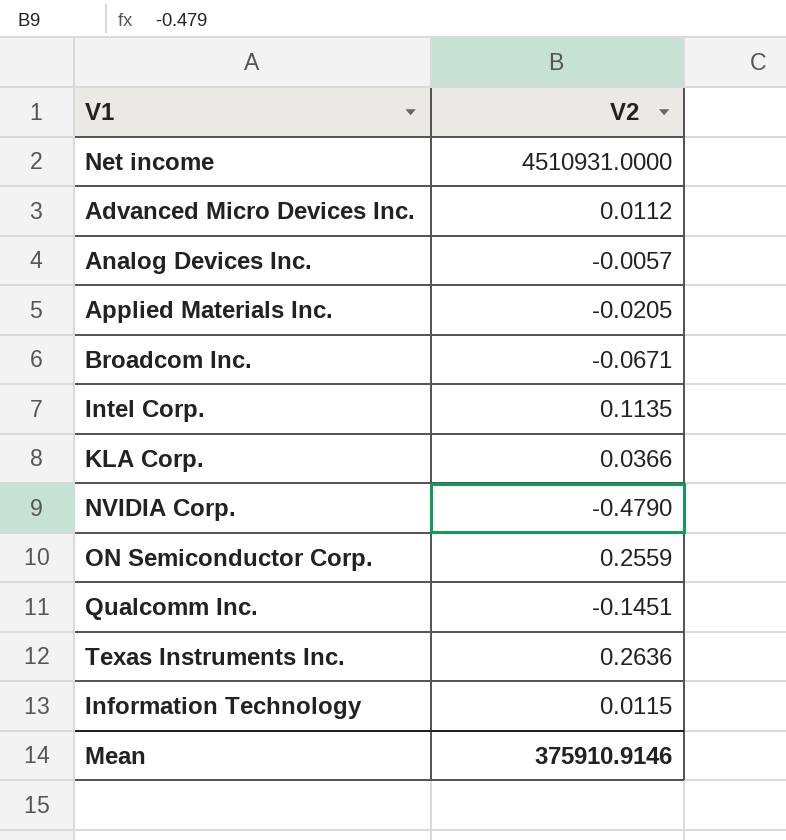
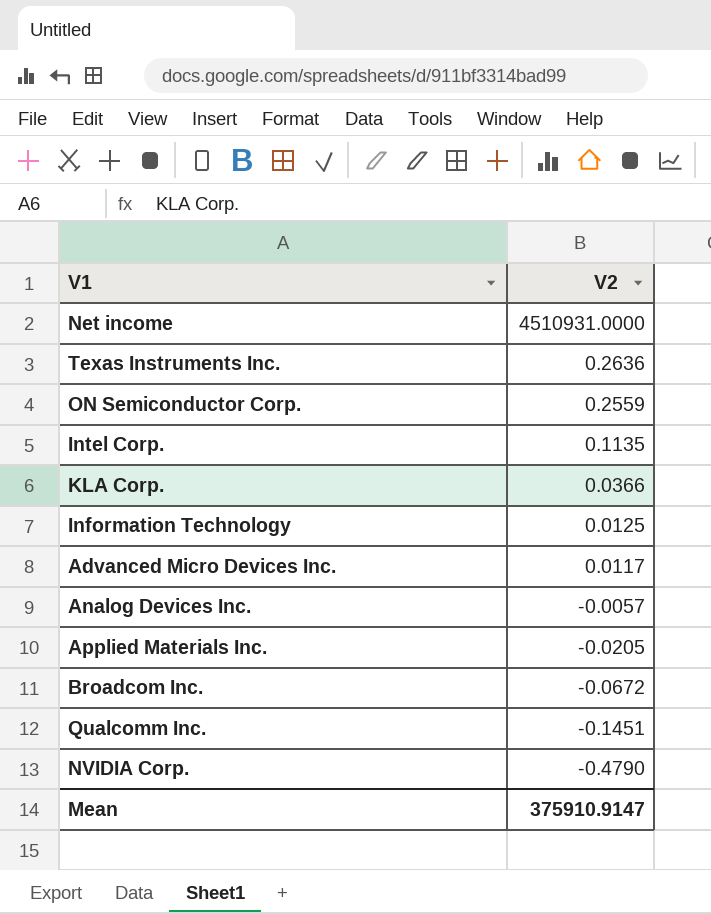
row order: none -> V2 descending
Information Technology | V2: 0.0115 -> 0.0125
Advanced Micro Devices Inc. | V2: 0.0112 -> 0.0117
Broadcom Inc. | V2: -0.0671 -> -0.0672
Mean | V2: 375910.9146 -> 375910.9147

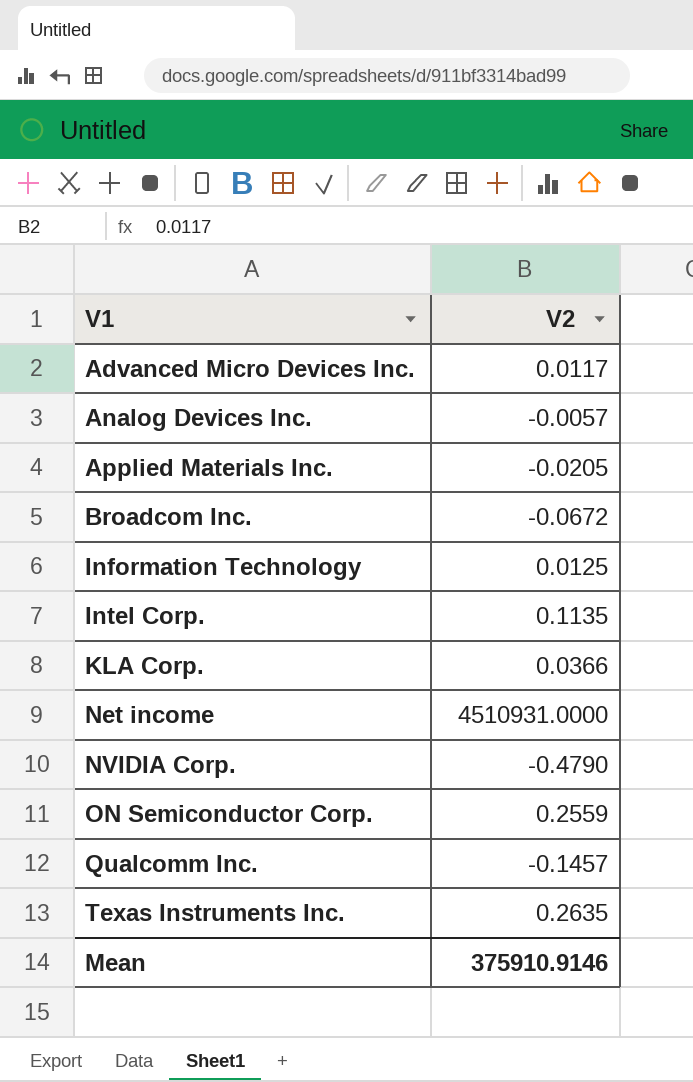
row order: V2 descending -> V1 ascending
Qualcomm Inc. | V2: -0.1451 -> -0.1457
Texas Instruments Inc. | V2: 0.2636 -> 0.2635
Mean | V2: 375910.9147 -> 375910.9146

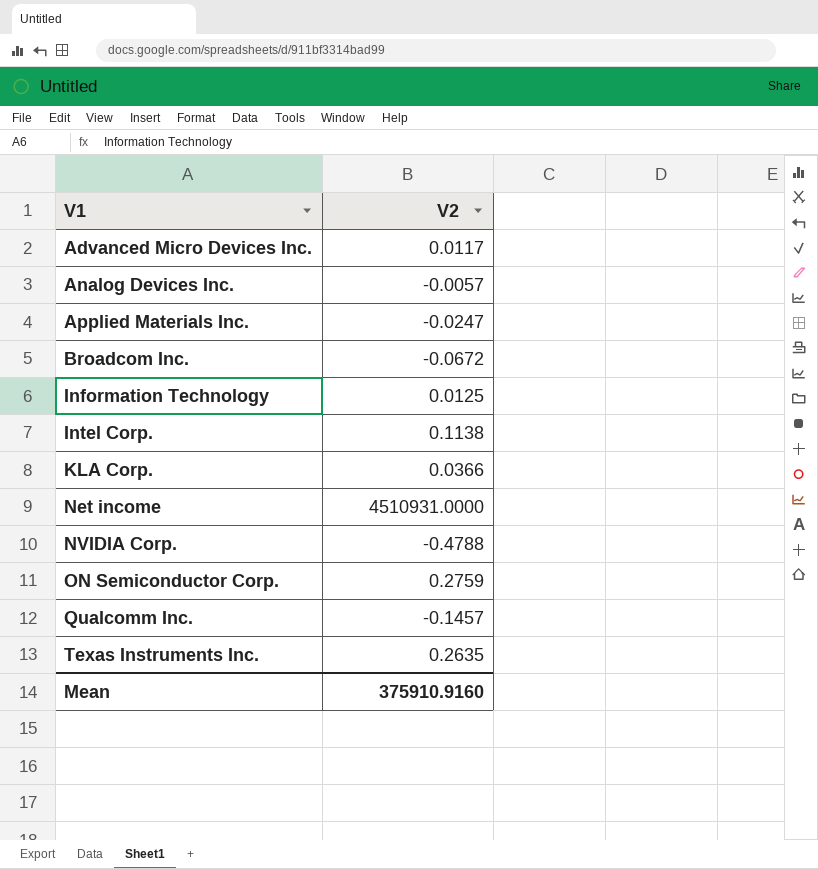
Applied Materials Inc. | V2: -0.0205 -> -0.0247
Intel Corp. | V2: 0.1135 -> 0.1138
NVIDIA Corp. | V2: -0.4790 -> -0.4788
ON Semiconductor Corp. | V2: 0.2559 -> 0.2759
Mean | V2: 375910.9146 -> 375910.9160

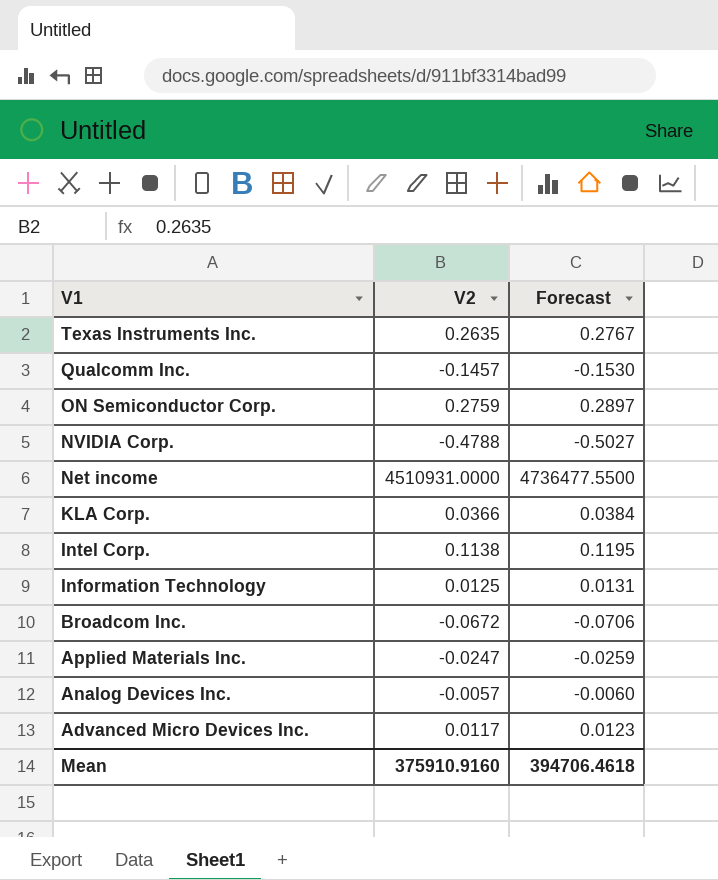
row order: V1 ascending -> V1 descending
column Forecast | formula: none -> [V2] * 1.05

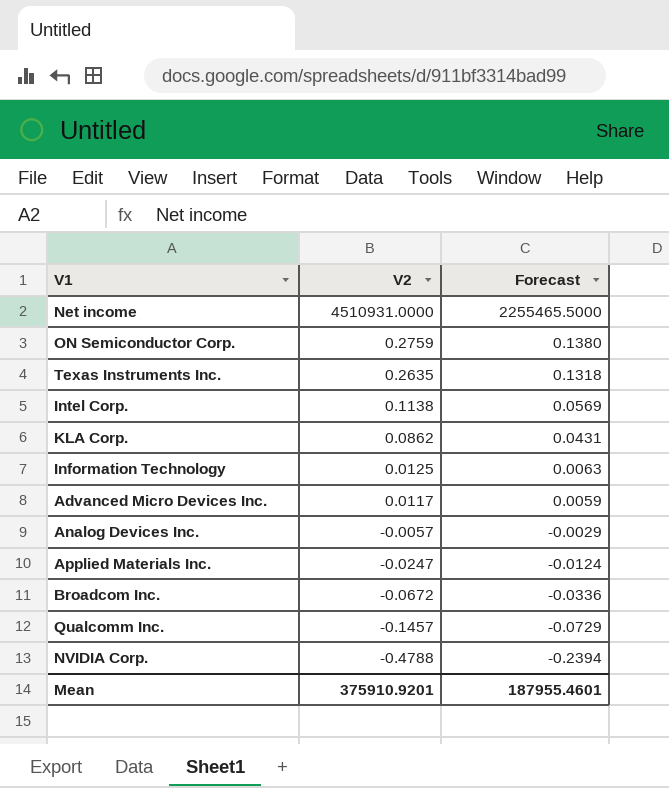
row order: V1 descending -> V2 descending
column Forecast | formula: [V2] * 1.05 -> [V2] * 0.5
KLA Corp. | V2: 0.0366 -> 0.0862
Mean | V2: 375910.9160 -> 375910.9201
Mean | Forecast: 394706.4618 -> 187955.4601

